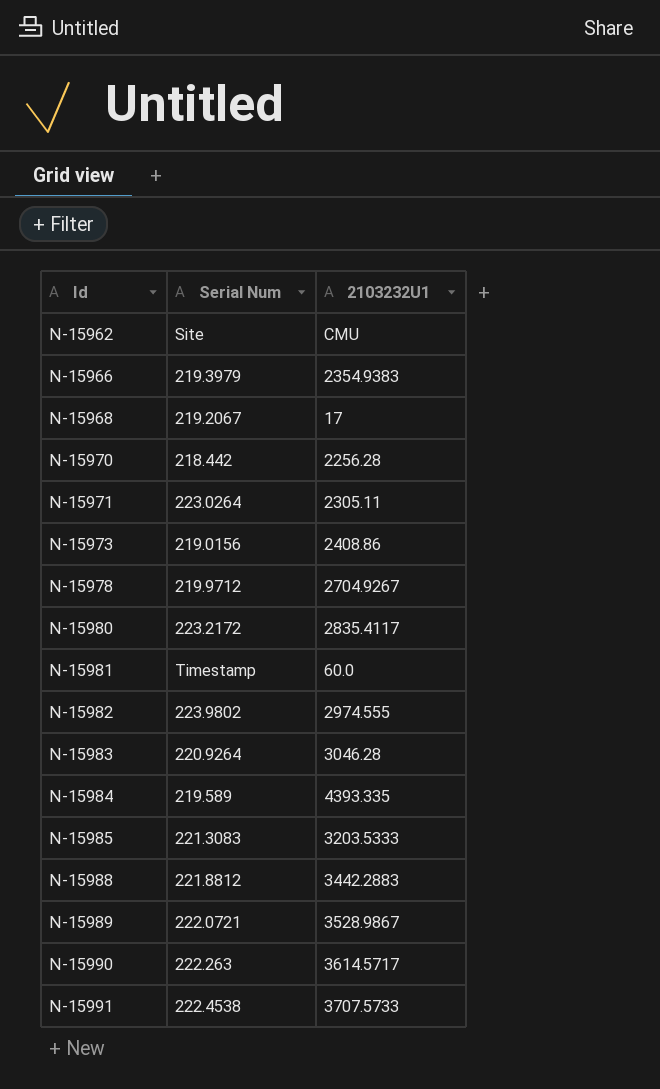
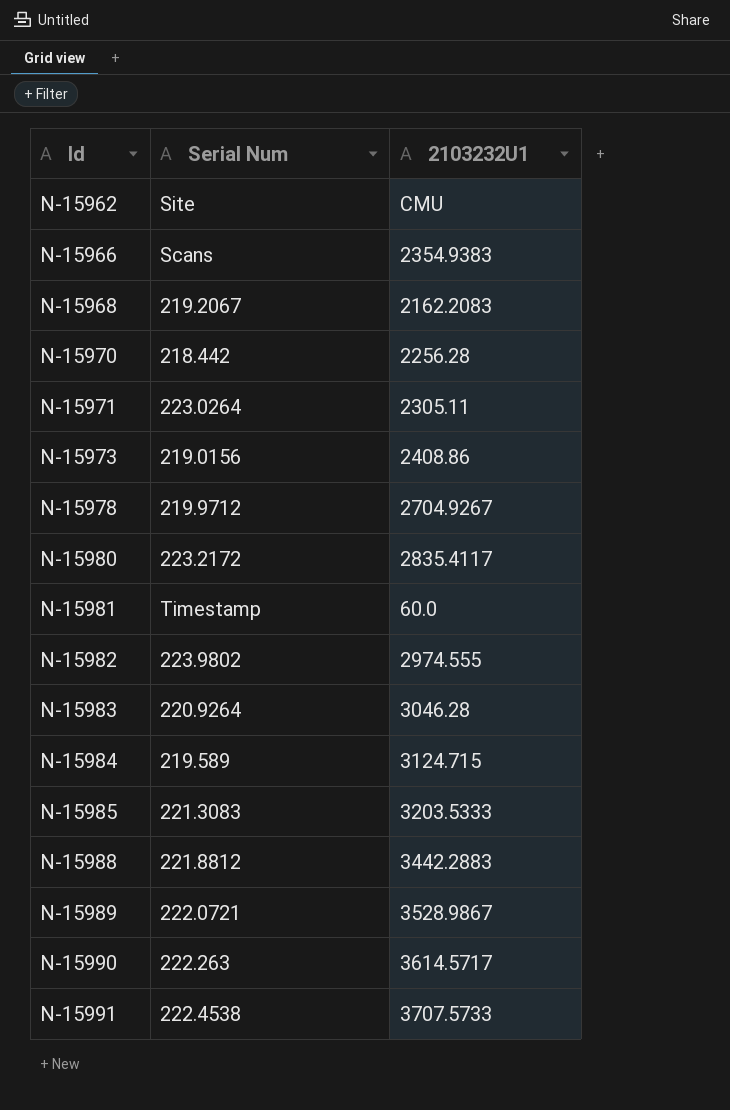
N-15966 | Serial Num: 219.3979 -> Scans
N-15968 | 2103232U1: 17 -> 2162.2083
N-15984 | 2103232U1: 4393.335 -> 3124.715

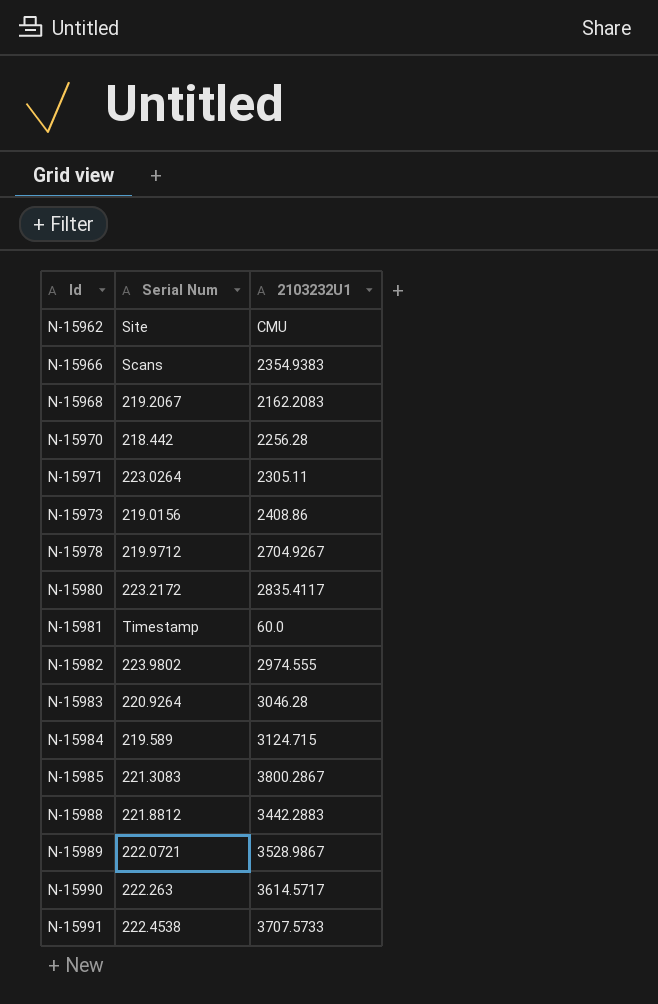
N-15985 | 2103232U1: 3203.5333 -> 3800.2867

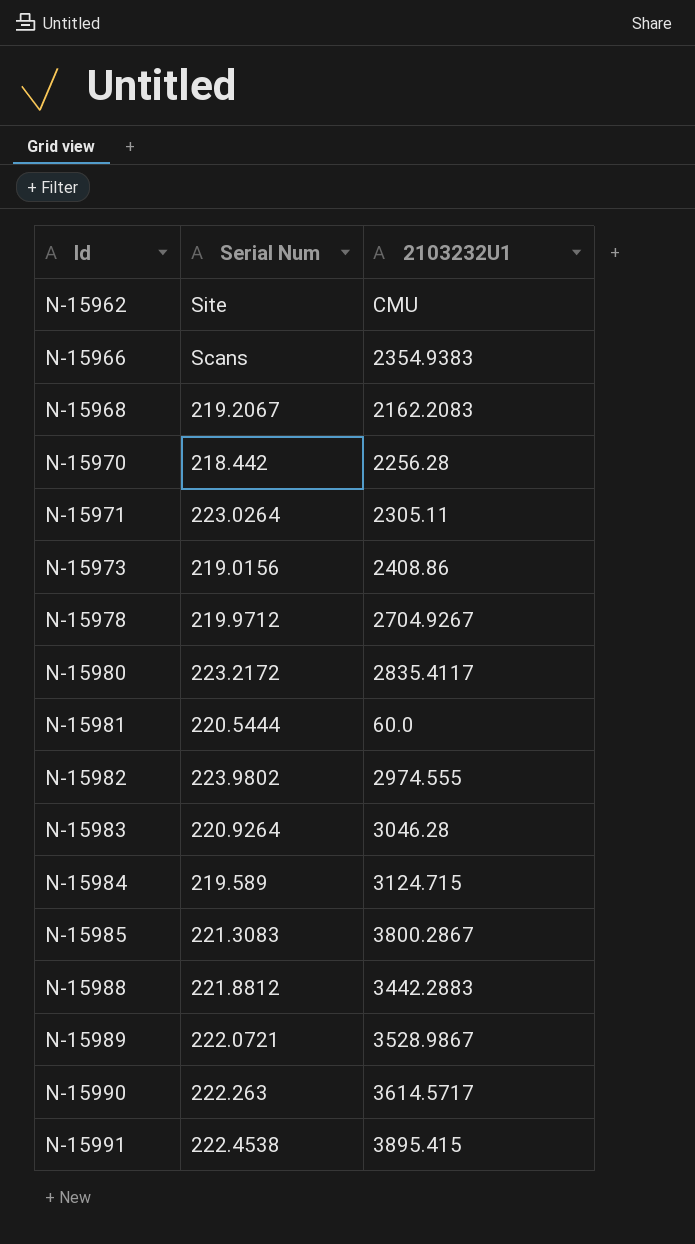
N-15981 | Serial Num: Timestamp -> 220.5444
N-15991 | 2103232U1: 3707.5733 -> 3895.415

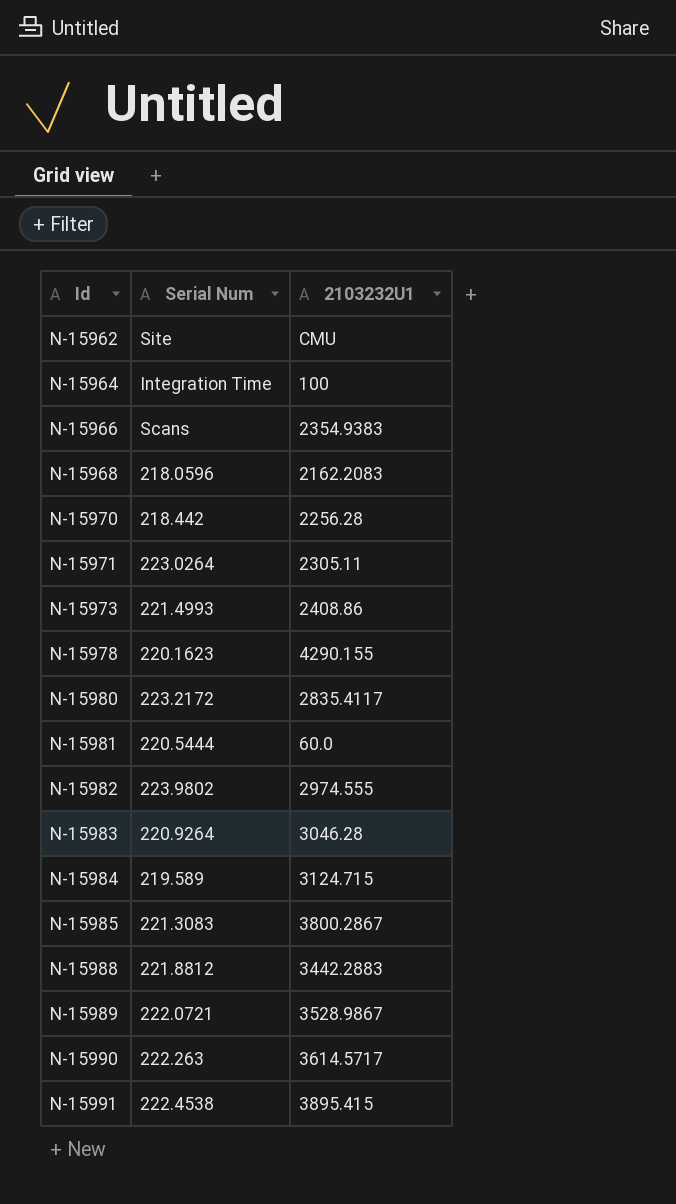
row N-15964: none -> Integration Time | 100
N-15968 | Serial Num: 219.2067 -> 218.0596
N-15973 | Serial Num: 219.0156 -> 221.4993
N-15978 | Serial Num: 219.9712 -> 220.1623
N-15978 | 2103232U1: 2704.9267 -> 4290.155

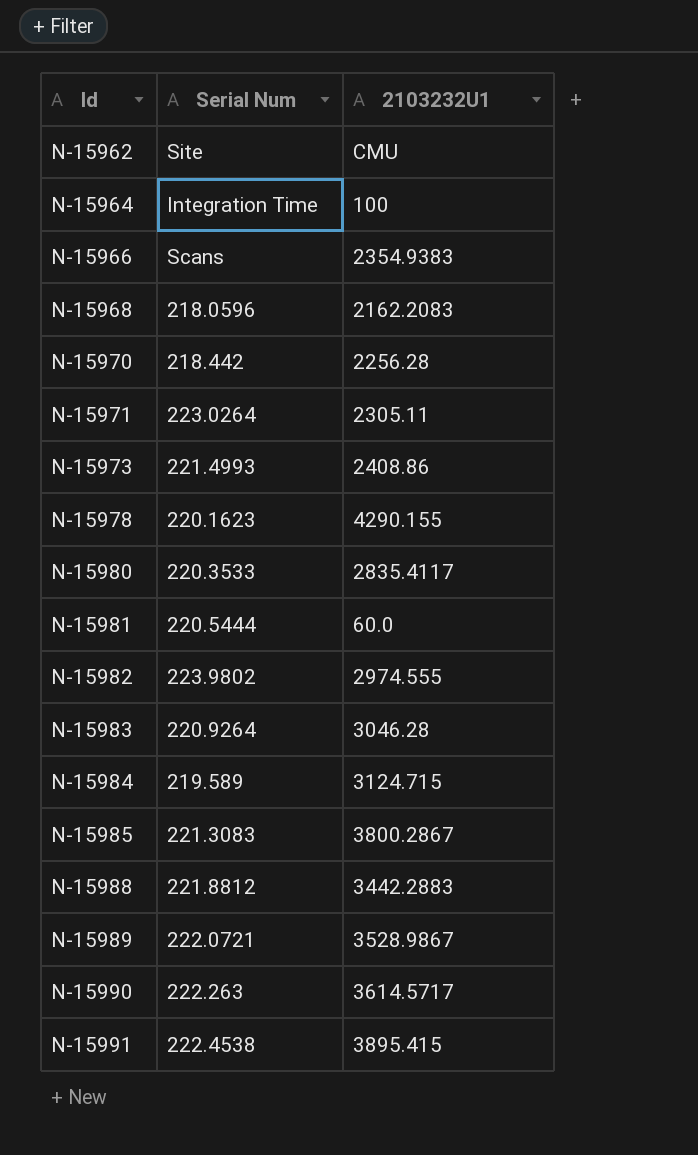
N-15980 | Serial Num: 223.2172 -> 220.3533

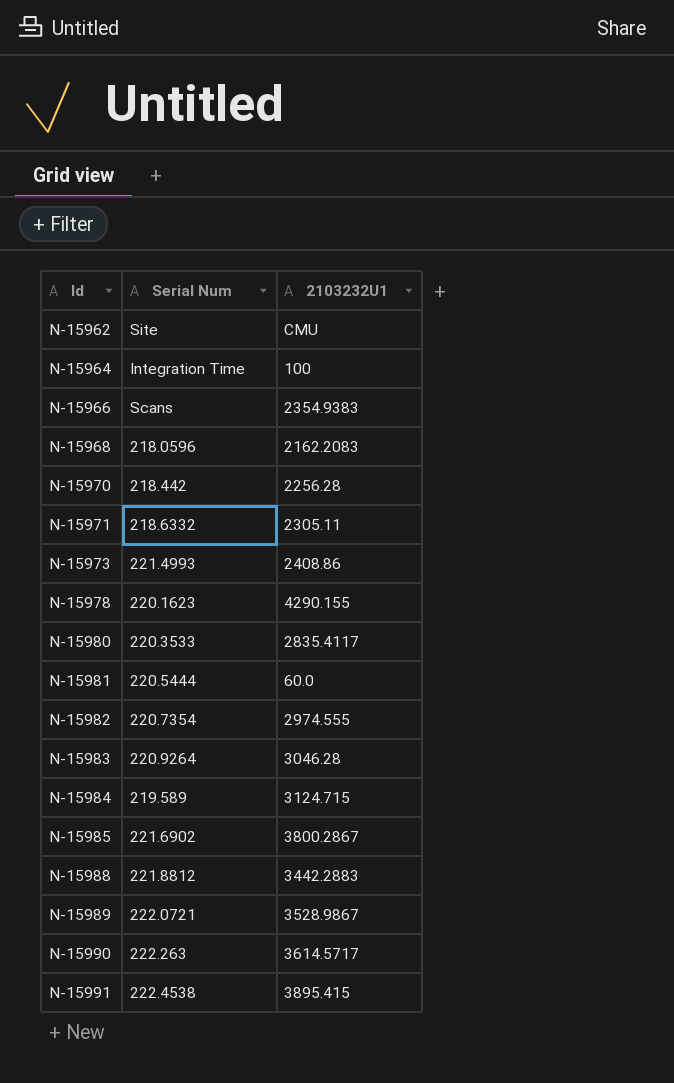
N-15971 | Serial Num: 223.0264 -> 218.6332
N-15982 | Serial Num: 223.9802 -> 220.7354
N-15985 | Serial Num: 221.3083 -> 221.6902

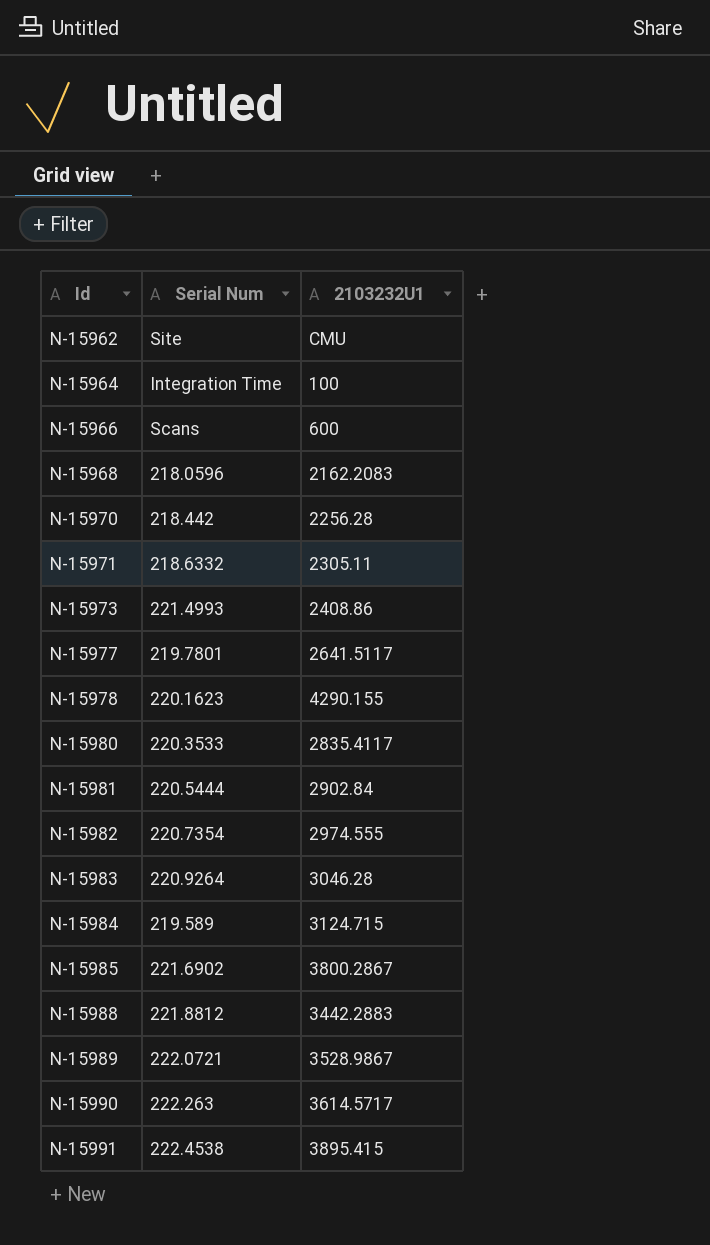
N-15966 | 2103232U1: 2354.9383 -> 600
row N-15977: none -> 219.7801 | 2641.5117
N-15981 | 2103232U1: 60.0 -> 2902.84

